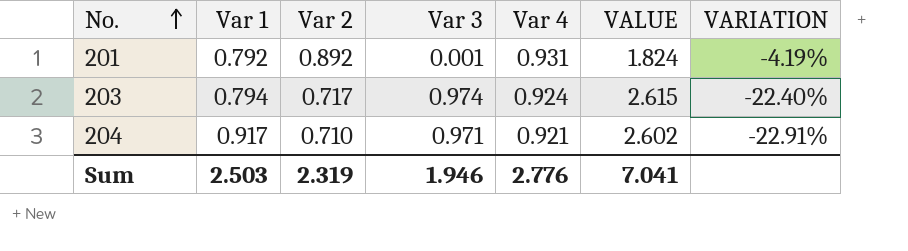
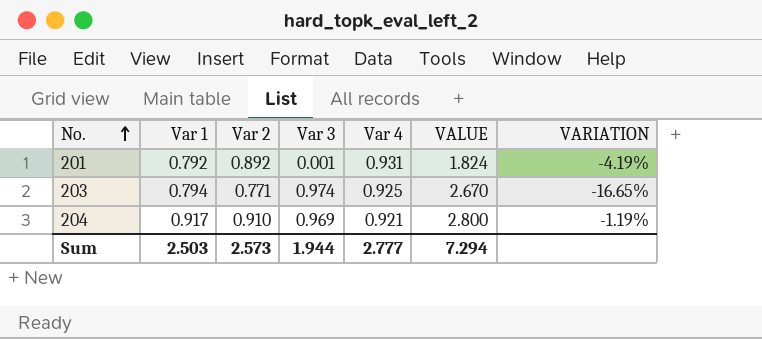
203 | Var 2: 0.717 -> 0.771
203 | Var 4: 0.924 -> 0.925
203 | VALUE: 2.615 -> 2.670
203 | VARIATION: -22.40% -> -16.65%
204 | Var 2: 0.710 -> 0.910
204 | Var 3: 0.971 -> 0.969
204 | VALUE: 2.602 -> 2.800
204 | VARIATION: -22.91% -> -1.19%
Sum | Var 2: 2.319 -> 2.573
Sum | Var 3: 1.946 -> 1.944
Sum | Var 4: 2.776 -> 2.777
Sum | VALUE: 7.041 -> 7.294

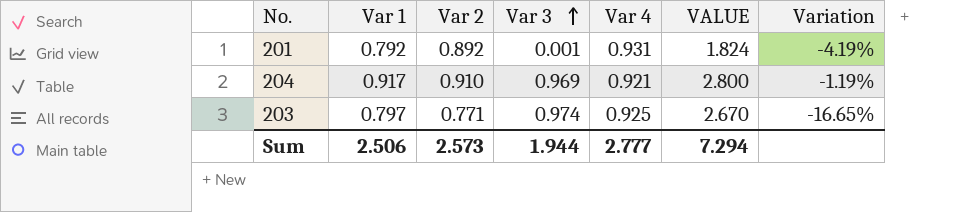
row order: No. ascending -> Var 3 ascending
column name: VARIATION -> Variation
203 | Var 1: 0.794 -> 0.797
Sum | Var 1: 2.503 -> 2.506

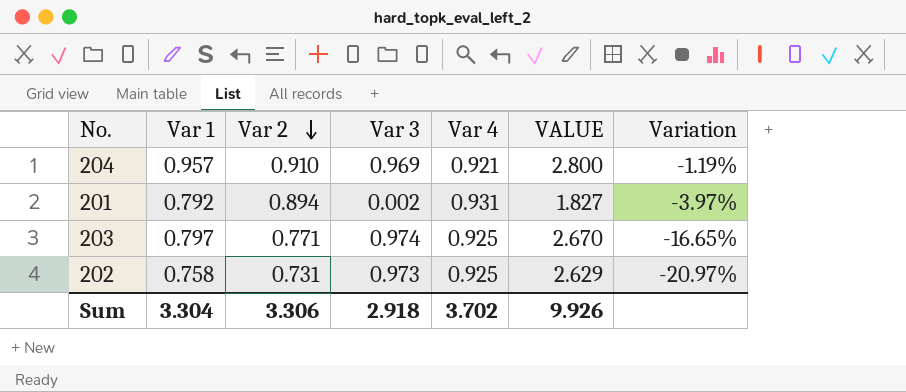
row order: Var 3 ascending -> Var 2 descending
204 | Var 1: 0.917 -> 0.957
201 | Var 2: 0.892 -> 0.894
201 | Var 3: 0.001 -> 0.002
201 | VALUE: 1.824 -> 1.827
201 | Variation: -4.19% -> -3.97%
row 202: none -> 0.758 | 0.731 | 0.973 | 0.925 | 2.629 | -20.97%
Sum | Var 1: 2.506 -> 3.304
Sum | Var 2: 2.573 -> 3.306
Sum | Var 3: 1.944 -> 2.918
Sum | Var 4: 2.777 -> 3.702
Sum | VALUE: 7.294 -> 9.926

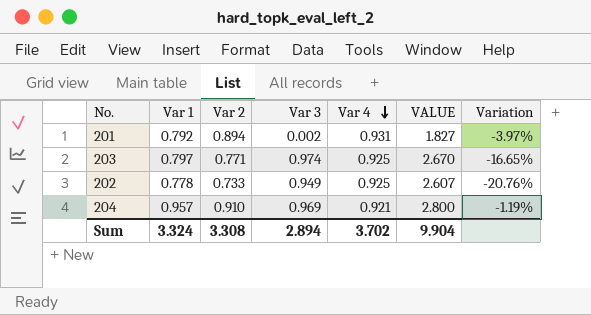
row order: Var 2 descending -> Var 4 descending
202 | Var 1: 0.758 -> 0.778
202 | Var 2: 0.731 -> 0.733
202 | Var 3: 0.973 -> 0.949
202 | VALUE: 2.629 -> 2.607
202 | Variation: -20.97% -> -20.76%
Sum | Var 1: 3.304 -> 3.324
Sum | Var 2: 3.306 -> 3.308
Sum | Var 3: 2.918 -> 2.894
Sum | VALUE: 9.926 -> 9.904

